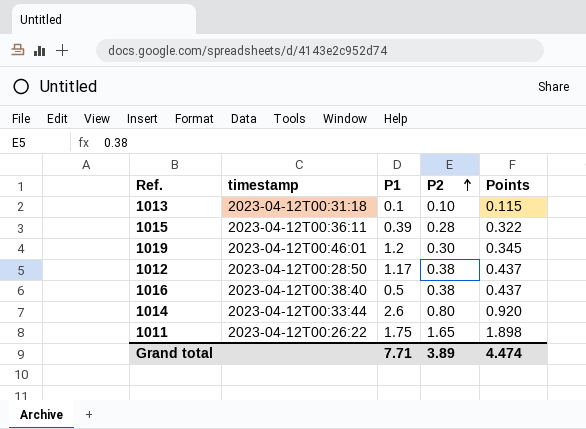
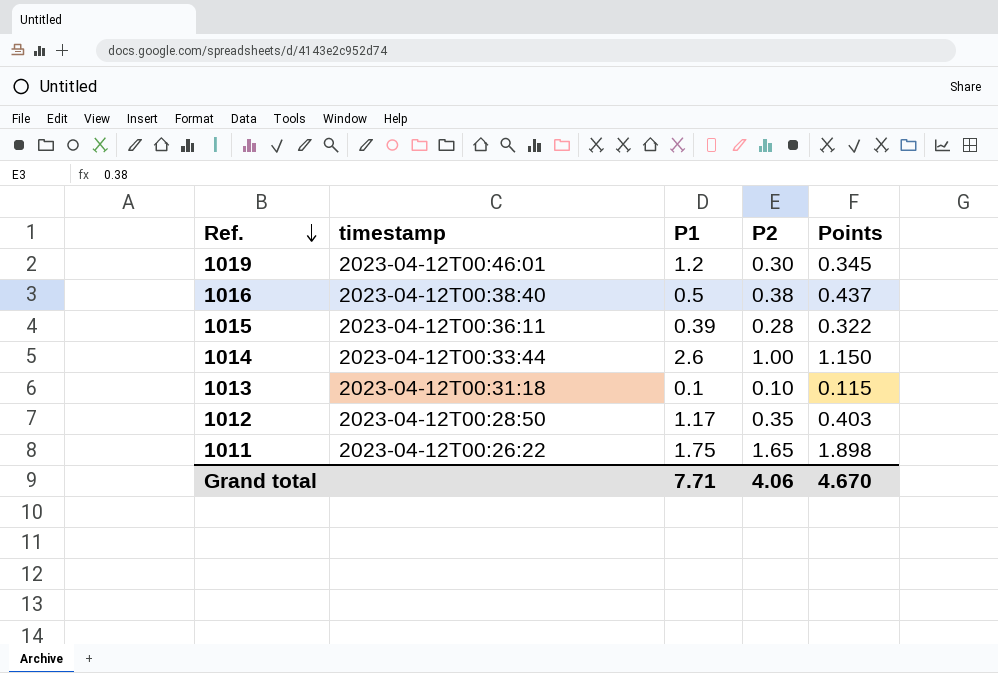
row order: P2 ascending -> Ref. descending
1014 | P2: 0.80 -> 1.00
1014 | Points: 0.920 -> 1.150
1012 | P2: 0.38 -> 0.35
1012 | Points: 0.437 -> 0.403
Grand total | P2: 3.89 -> 4.06
Grand total | Points: 4.474 -> 4.670

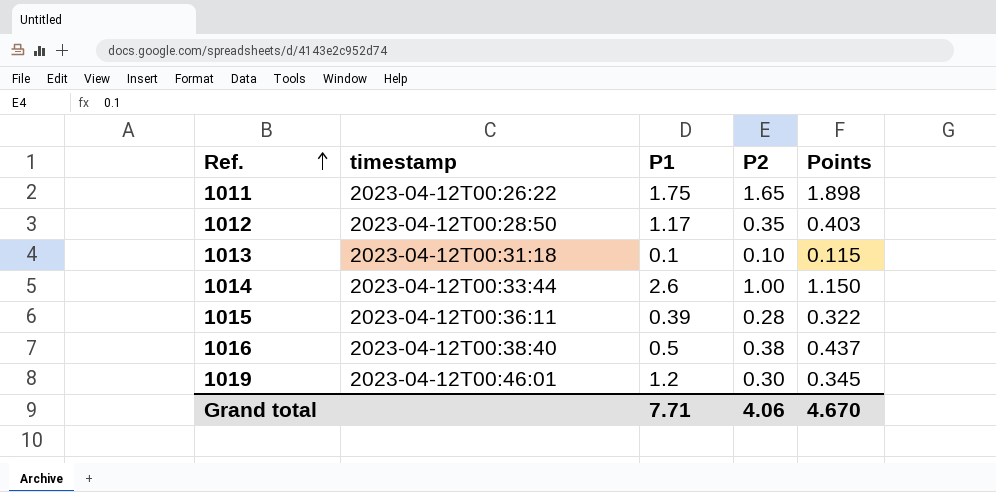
row order: Ref. descending -> Ref. ascending

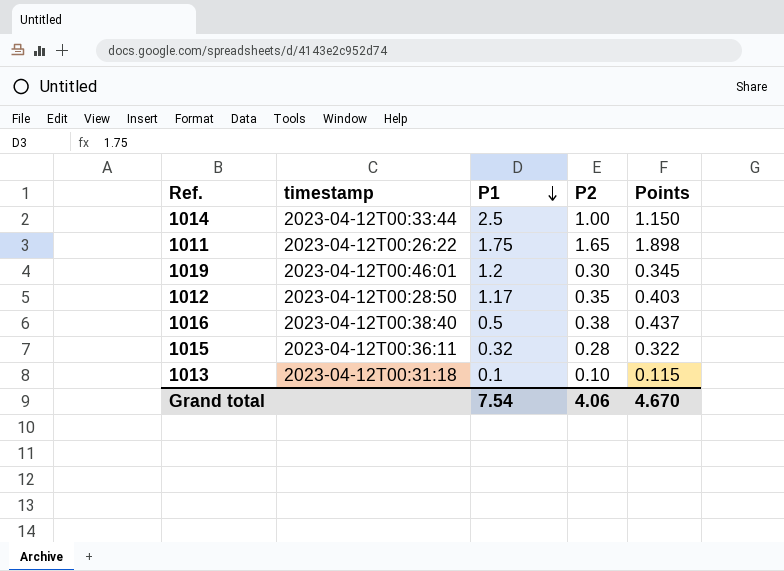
row order: Ref. ascending -> P1 descending
1014 | P1: 2.6 -> 2.5
1015 | P1: 0.39 -> 0.32
Grand total | P1: 7.71 -> 7.54

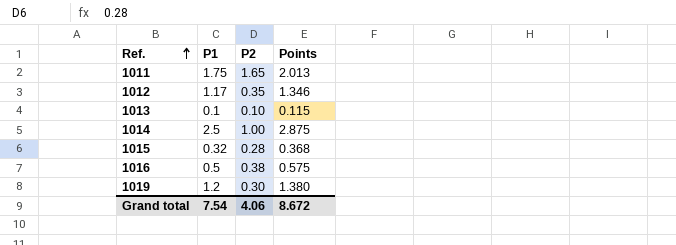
row order: P1 descending -> Ref. ascending
column timestamp | position: 2 -> none
column Points | formula: [P2] * 1.15 -> [P1] * 1.15
Grand total | Points: 4.670 -> 8.672

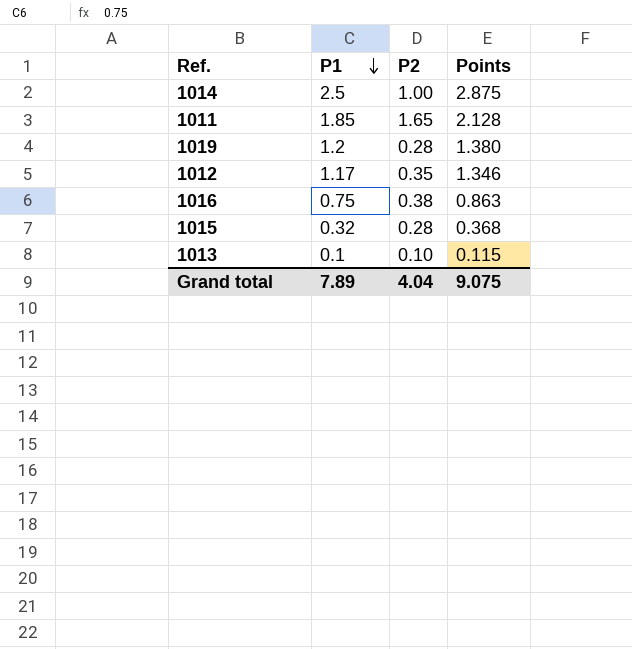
row order: Ref. ascending -> P1 descending
1011 | P1: 1.75 -> 1.85
1011 | Points: 2.013 -> 2.128
1019 | P2: 0.30 -> 0.28
1016 | P1: 0.5 -> 0.75
1016 | Points: 0.575 -> 0.863
Grand total | P1: 7.54 -> 7.89
Grand total | P2: 4.06 -> 4.04
Grand total | Points: 8.672 -> 9.075

